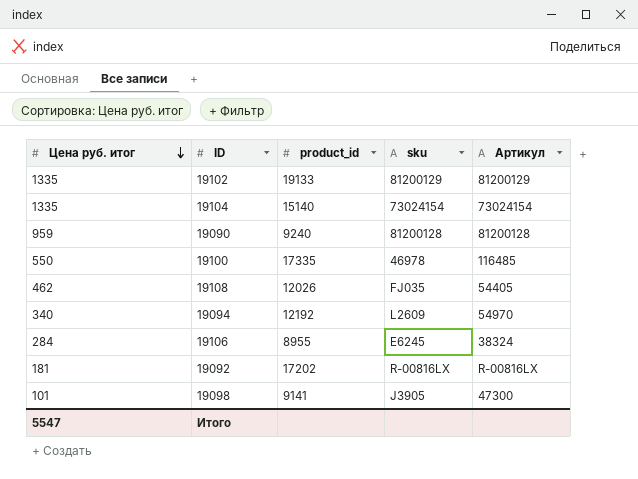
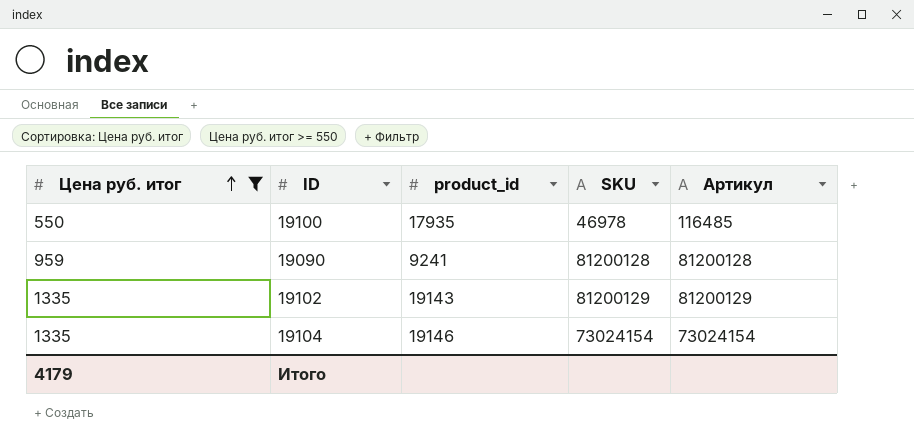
filter: none -> Цена руб. итог >= 550
row order: Цена руб. итог descending -> Цена руб. итог ascending
column name: sku -> SKU
19100 | product_id: 17335 -> 17935
19090 | product_id: 9240 -> 9241
19102 | product_id: 19133 -> 19143
19104 | product_id: 15140 -> 19146
Итого | Цена руб. итог: 5547 -> 4179

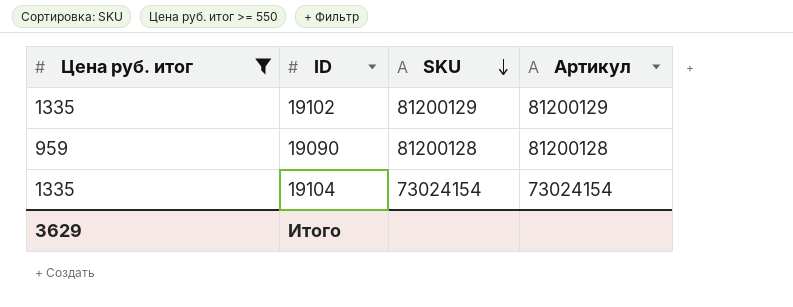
row order: Цена руб. итог ascending -> SKU descending
column product_id | position: 3 -> none
row 19100: 550 | 17935 | 46978 | 116485 -> none
Итого | Цена руб. итог: 4179 -> 3629

